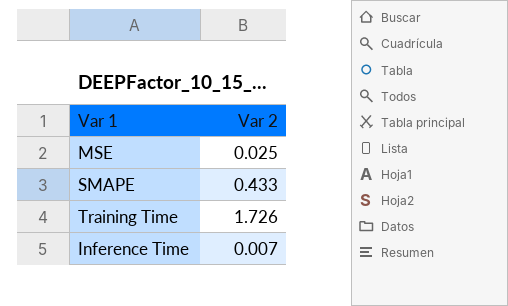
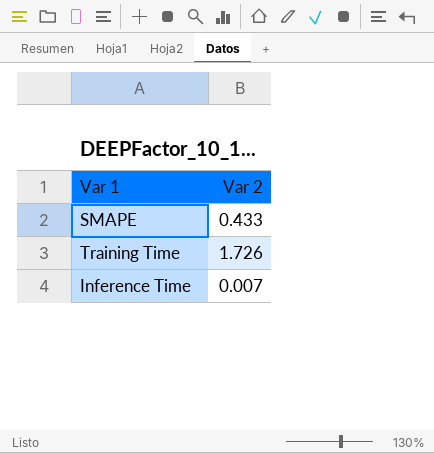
row MSE: 0.025 -> none

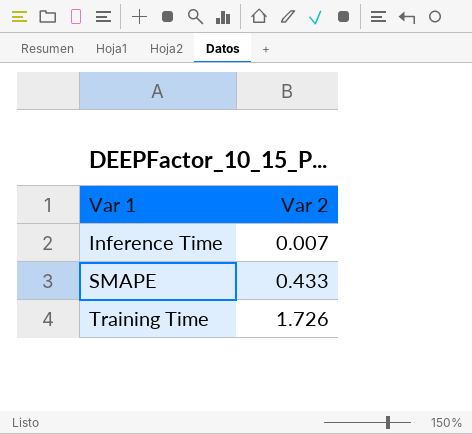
row order: none -> Var 1 ascending

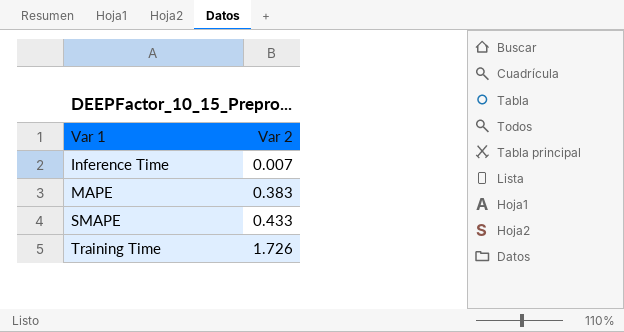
row MAPE: none -> 0.383

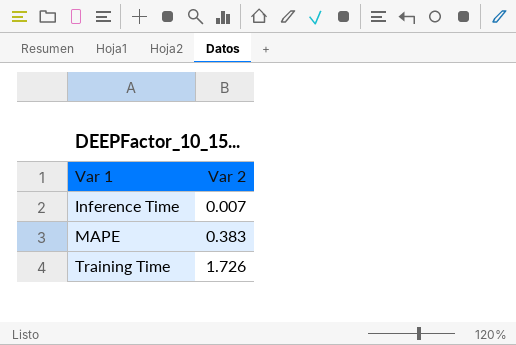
row SMAPE: 0.433 -> none

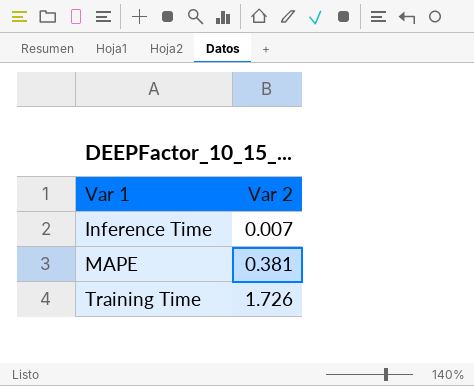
MAPE | Var 2: 0.383 -> 0.381

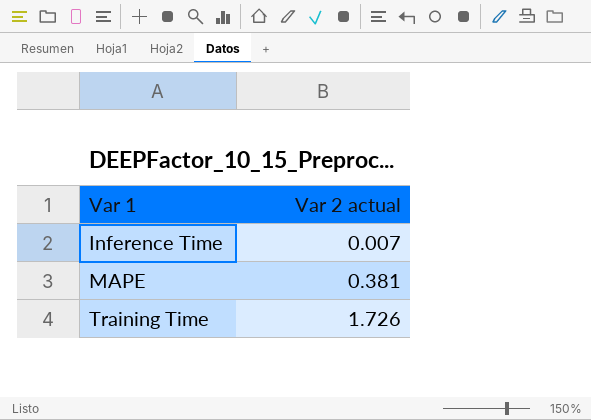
column name: Var 2 -> Var 2 actual

